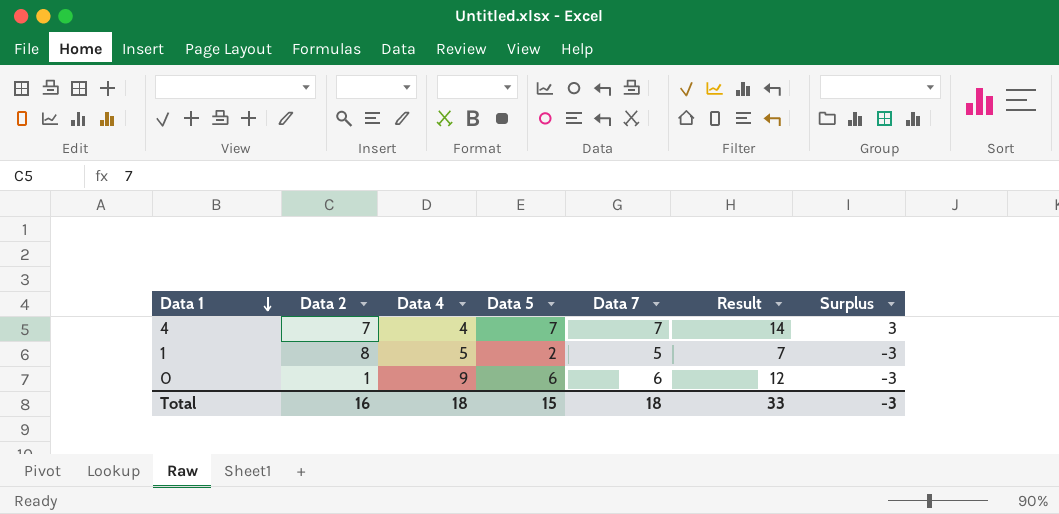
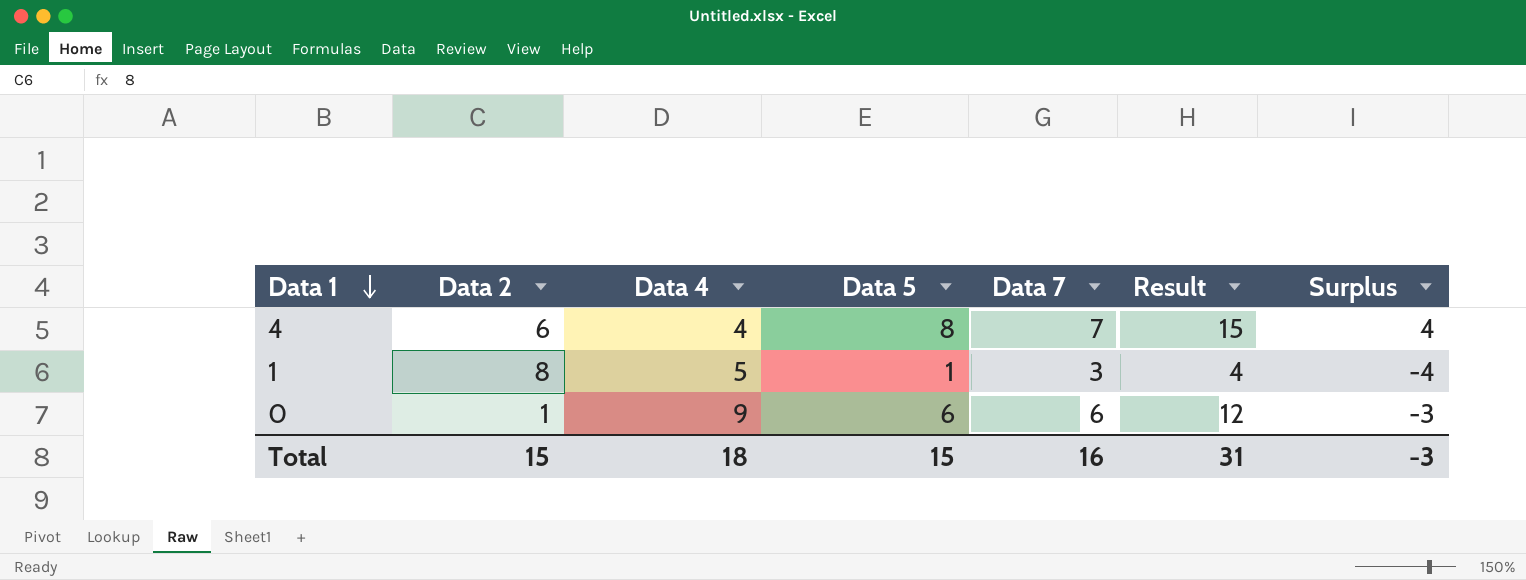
4 | Data 2: 7 -> 6
4 | Data 5: 7 -> 8
4 | Result: 14 -> 15
4 | Surplus: 3 -> 4
1 | Data 5: 2 -> 1
1 | Data 7: 5 -> 3
1 | Result: 7 -> 4
1 | Surplus: -3 -> -4
Total | Data 2: 16 -> 15
Total | Data 7: 18 -> 16
Total | Result: 33 -> 31

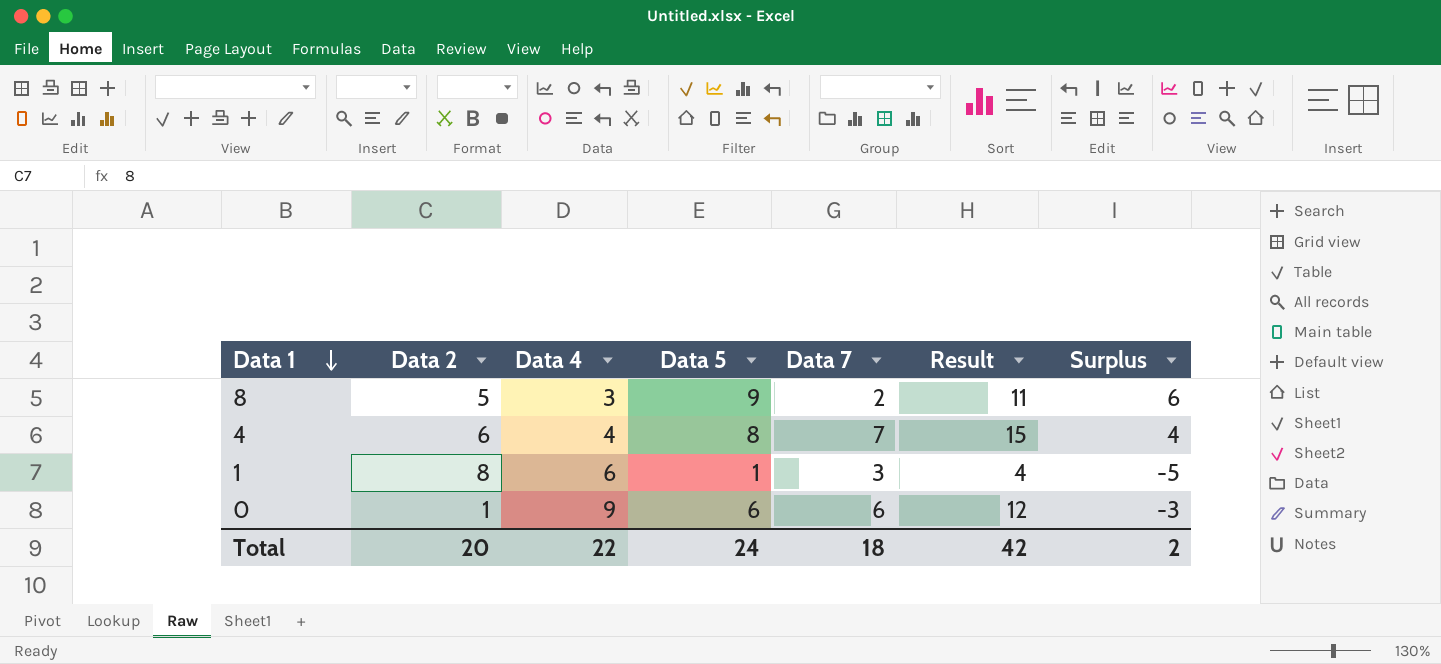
row 8: none -> 5 | 3 | 9 | 2 | 11 | 6
1 | Data 4: 5 -> 6
1 | Surplus: -4 -> -5
Total | Data 2: 15 -> 20
Total | Data 4: 18 -> 22
Total | Data 5: 15 -> 24
Total | Data 7: 16 -> 18
Total | Result: 31 -> 42
Total | Surplus: -3 -> 2

